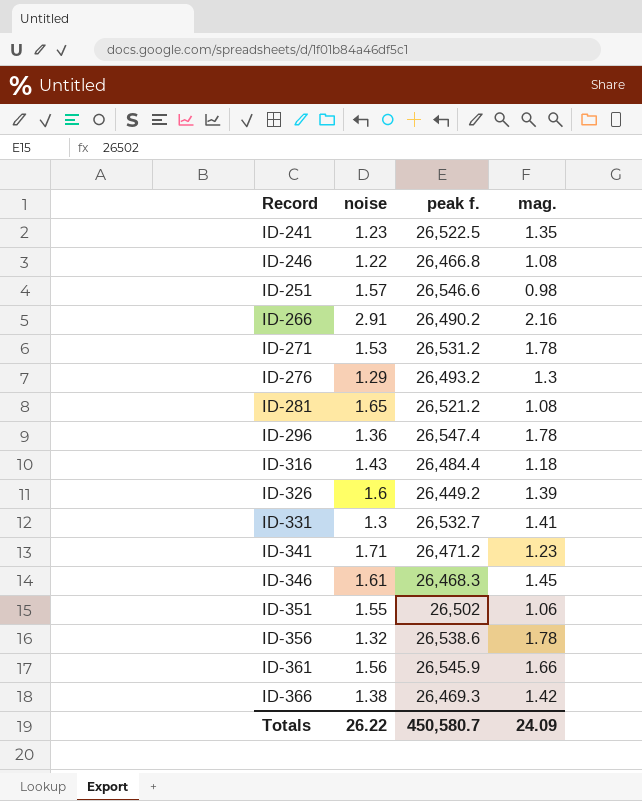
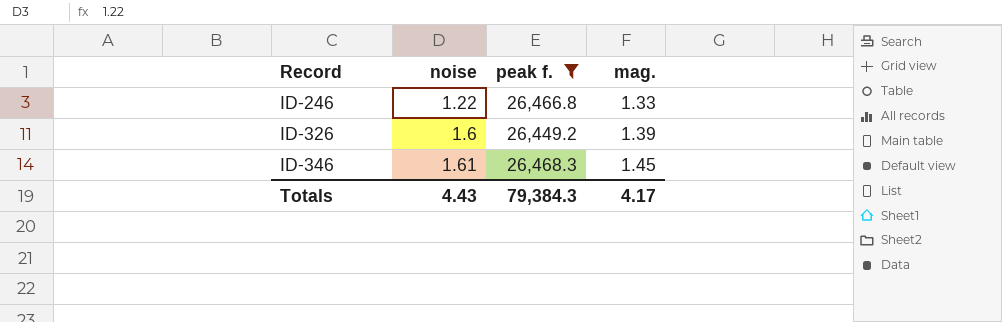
filter: none -> peak f. <= 26,468.3
ID-246 | mag.: 1.08 -> 1.33
Totals | noise: 26.22 -> 4.43
Totals | peak f.: 450,580.7 -> 79,384.3
Totals | mag.: 24.09 -> 4.17

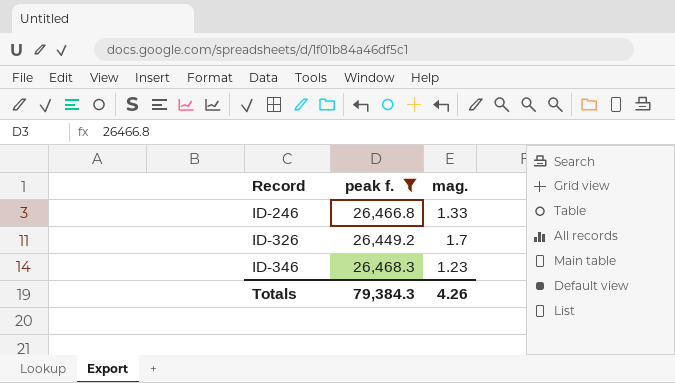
column noise | position: 2 -> none
ID-326 | mag.: 1.39 -> 1.7
ID-346 | mag.: 1.45 -> 1.23
Totals | mag.: 4.17 -> 4.26

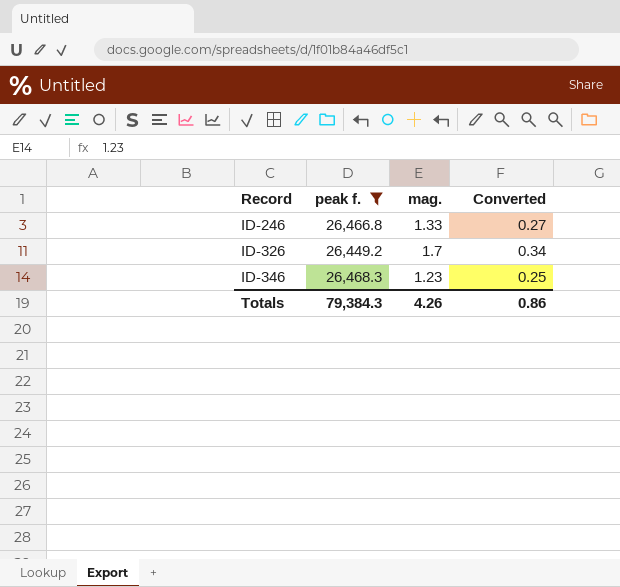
column Converted | formula: none -> [mag.] * 0.2

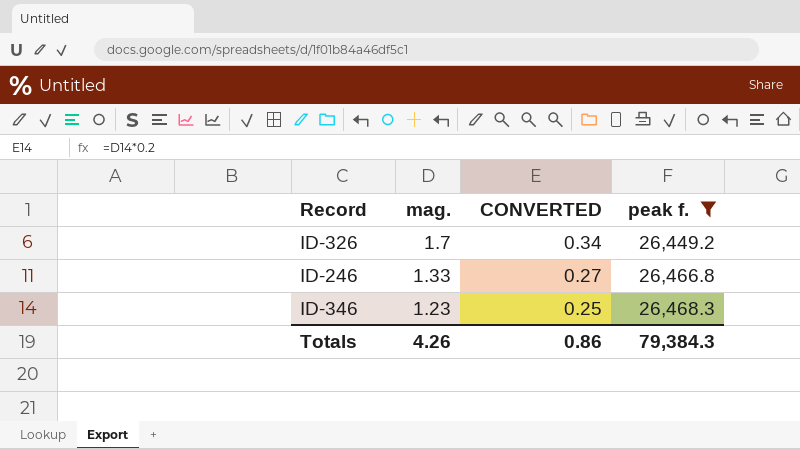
row order: Record ascending -> mag. descending
column name: Converted -> CONVERTED
column peak f. | position: 2 -> 4

